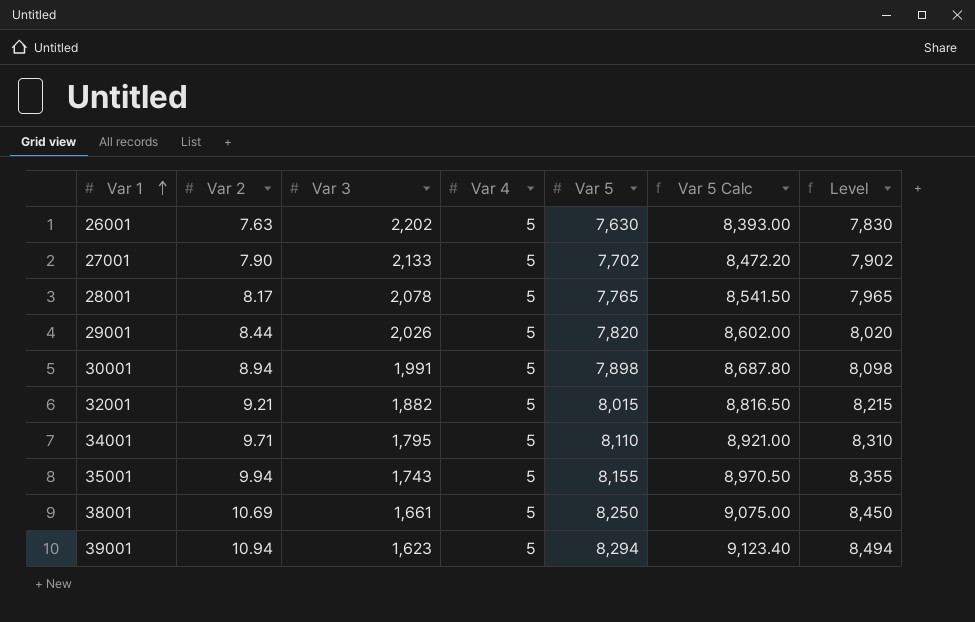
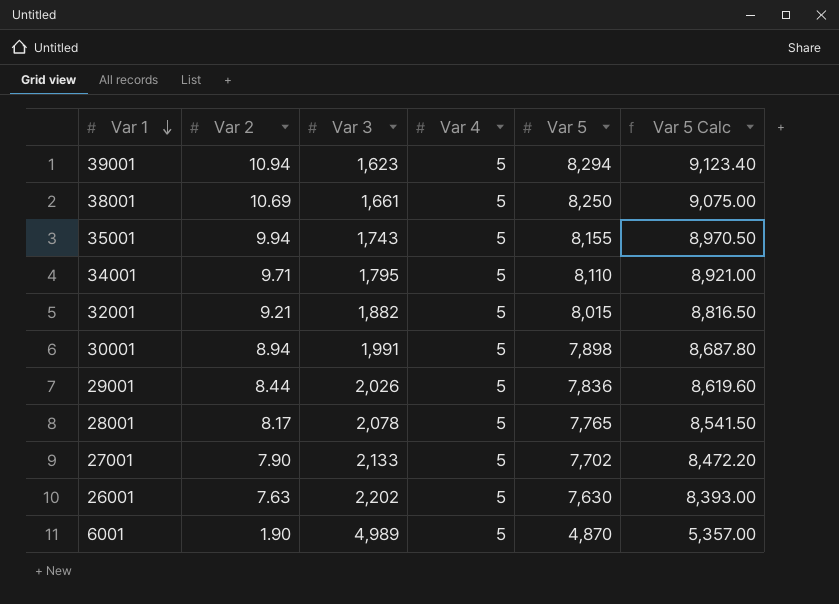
row order: Var 1 ascending -> Var 1 descending
column Level | formula: [Var 5] + 200 -> none
29001 | Var 5: 7,820 -> 7,836
29001 | Var 5 Calc: 8,602.00 -> 8,619.60
row 6001: none -> 1.90 | 4,989 | 5 | 4,870 | 5,357.00

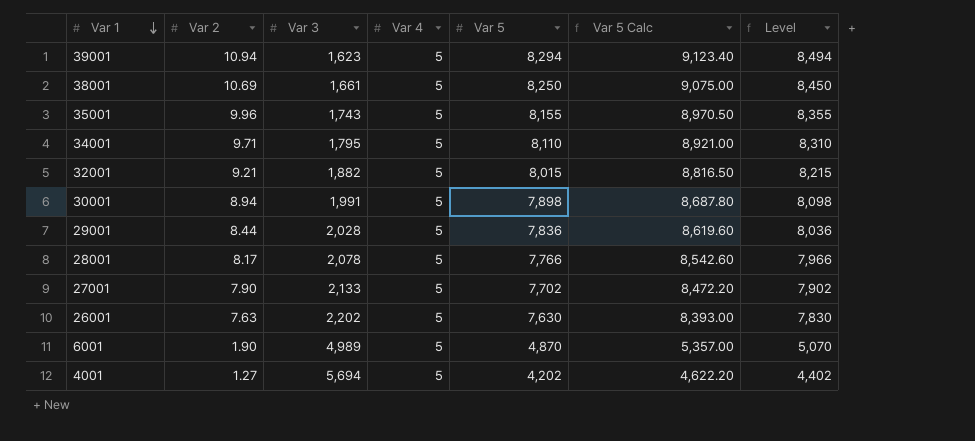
column Level | formula: none -> [Var 5] + 200
35001 | Var 2: 9.94 -> 9.96
29001 | Var 3: 2,026 -> 2,028
28001 | Var 5: 7,765 -> 7,766
28001 | Var 5 Calc: 8,541.50 -> 8,542.60
row 4001: none -> 1.27 | 5,694 | 5 | 4,202 | 4,622.20 | 4,402

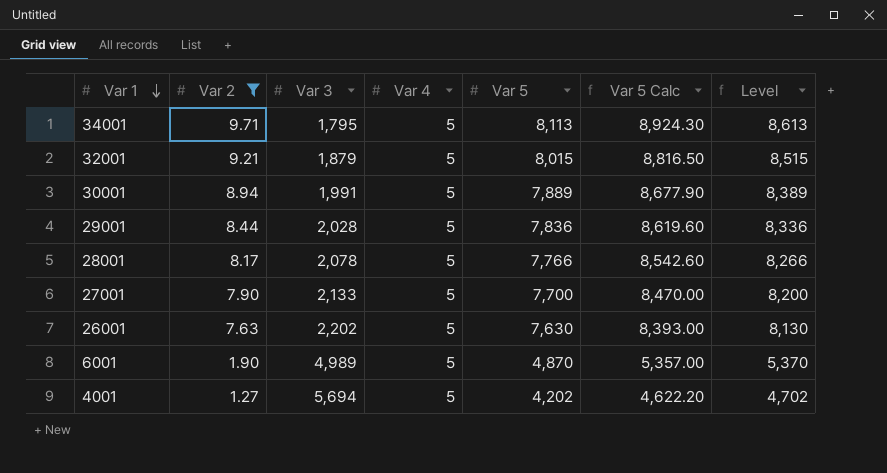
filter: none -> Var 2 <= 9.71
column Level | formula: [Var 5] + 200 -> [Var 5] + 500
34001 | Var 5: 8,110 -> 8,113
34001 | Var 5 Calc: 8,921.00 -> 8,924.30
32001 | Var 3: 1,882 -> 1,879
30001 | Var 5: 7,898 -> 7,889
30001 | Var 5 Calc: 8,687.80 -> 8,677.90
27001 | Var 5: 7,702 -> 7,700
27001 | Var 5 Calc: 8,472.20 -> 8,470.00

